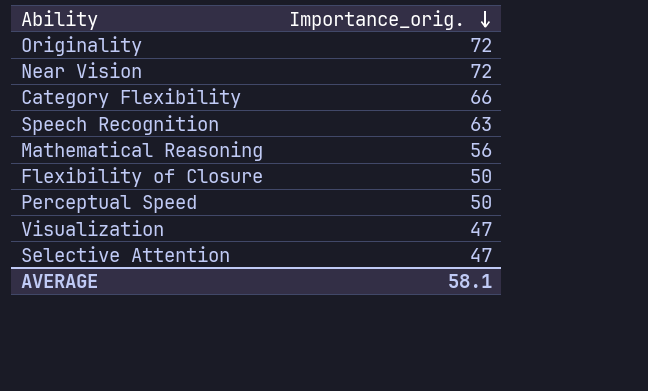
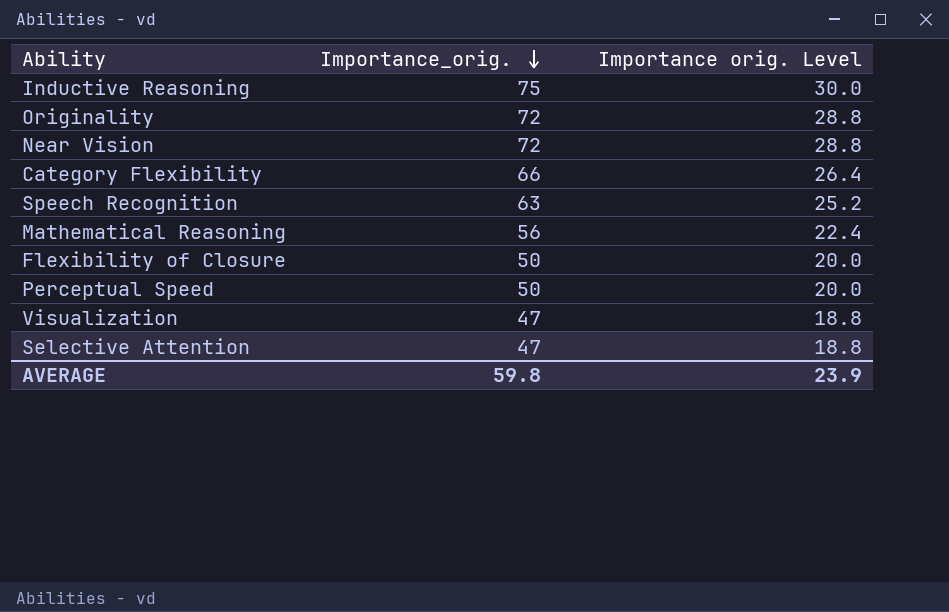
column Importance orig. Level | formula: none -> [Importance_orig.] * 0.4
row Inductive Reasoning: none -> 75 | 30.0
AVERAGE | Importance_orig.: 58.1 -> 59.8

